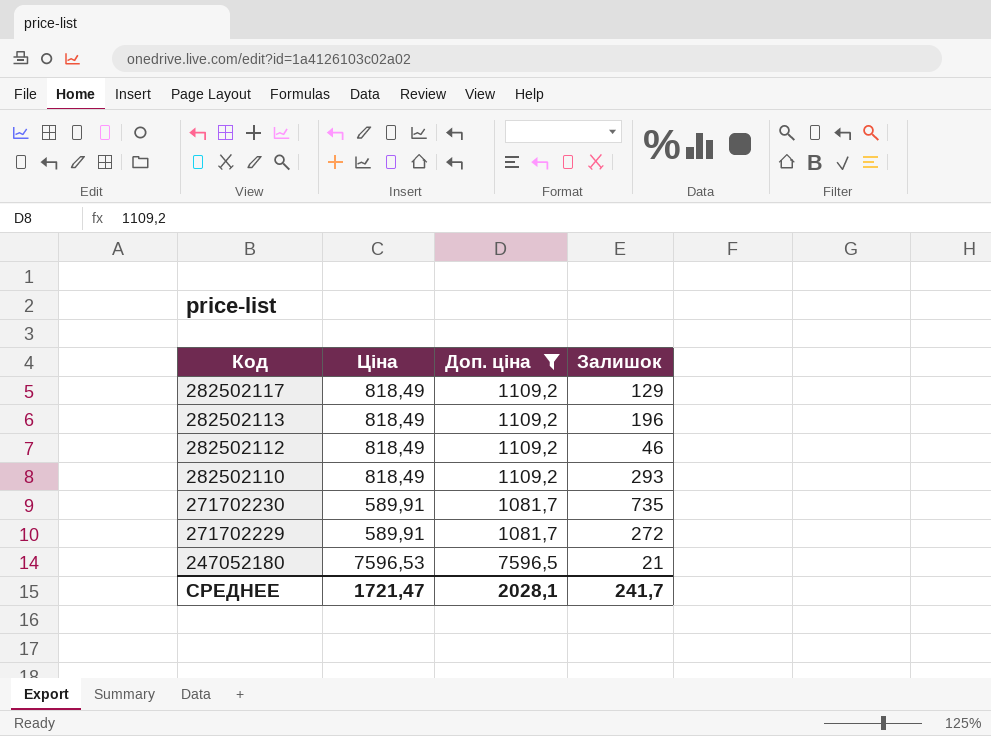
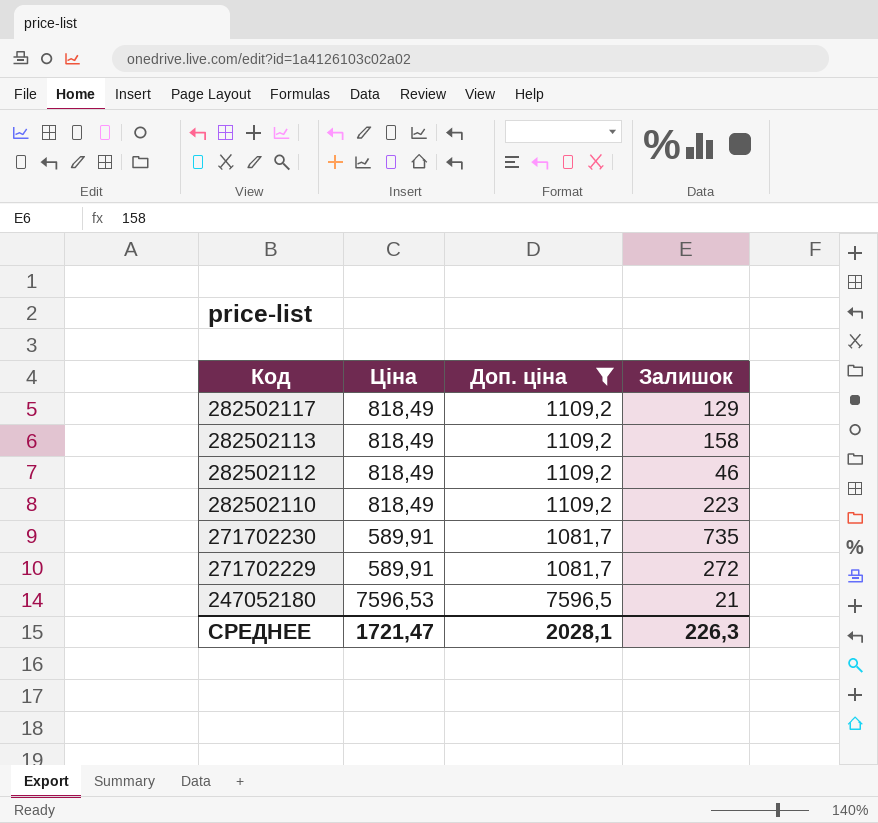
282502113 | Залишок: 196 -> 158
282502110 | Залишок: 293 -> 223
СРЕДНЕЕ | Залишок: 241,7 -> 226,3

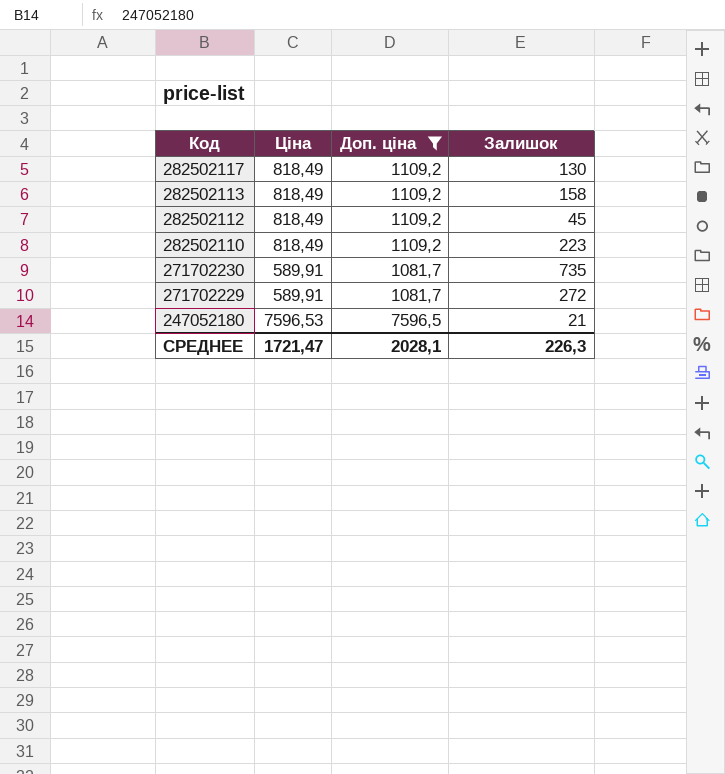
282502117 | Залишок: 129 -> 130
282502112 | Залишок: 46 -> 45

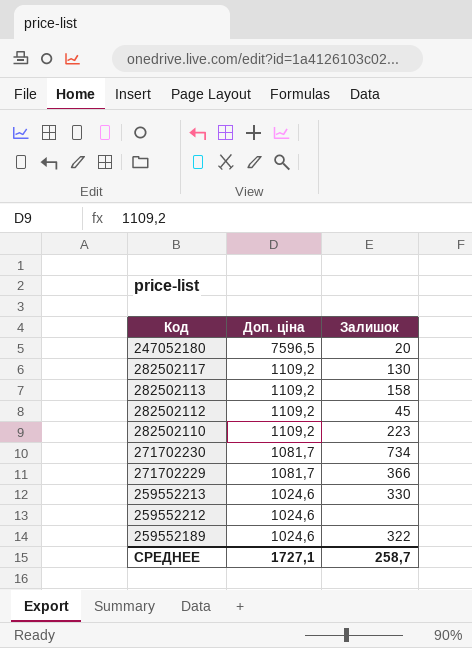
filter: Доп. ціна != 1024,6 -> none
row order: Код descending -> Доп. ціна descending
column Ціна | position: 2 -> none
247052180 | Залишок: 21 -> 20
271702230 | Залишок: 735 -> 734
271702229 | Залишок: 272 -> 366
СРЕДНЕЕ | Доп. ціна: 2028,1 -> 1727,1
СРЕДНЕЕ | Залишок: 226,3 -> 258,7

